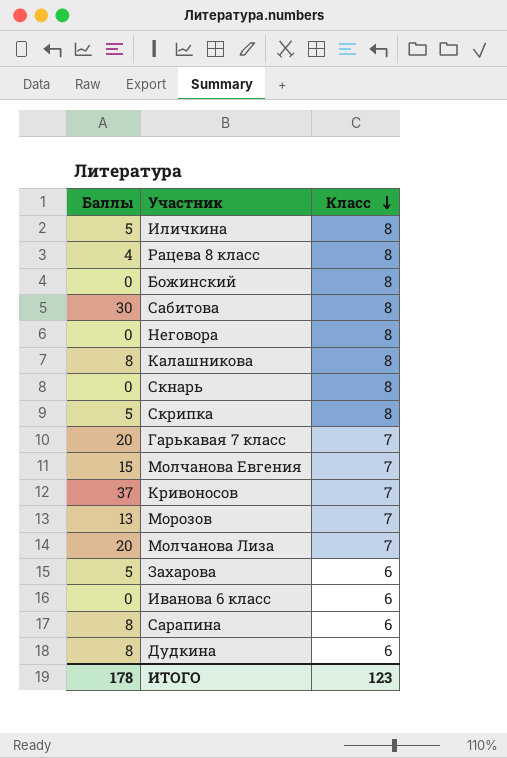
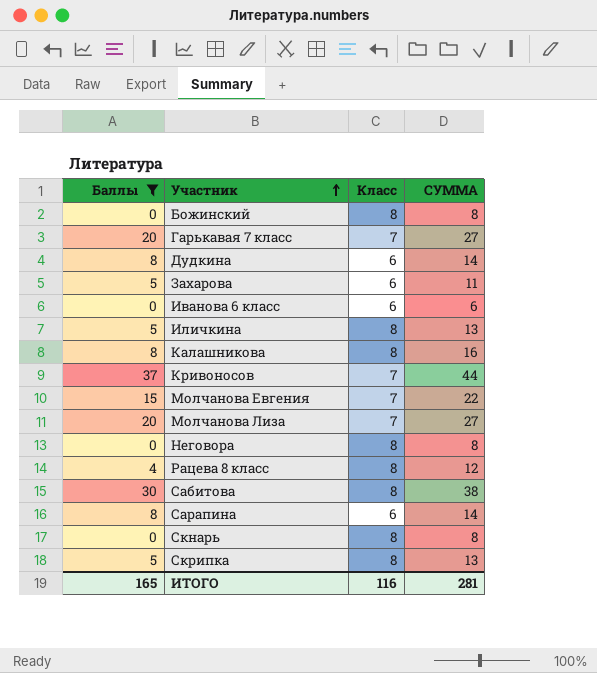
filter: none -> Баллы != 13
row order: Класс descending -> Участник ascending
column СУММА | formula: none -> [Баллы] + [Класс]
ИТОГО | Баллы: 178 -> 165
ИТОГО | Класс: 123 -> 116

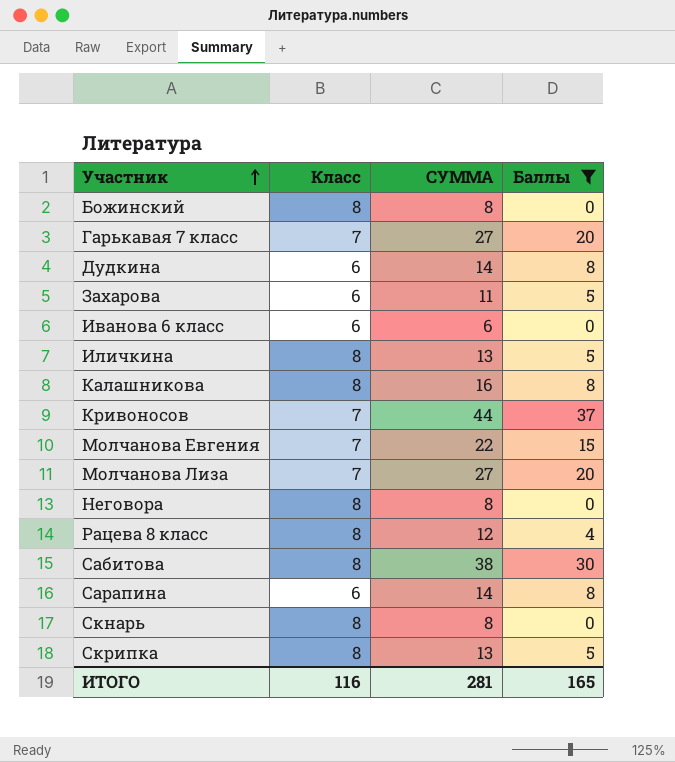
column Баллы | position: 1 -> 4

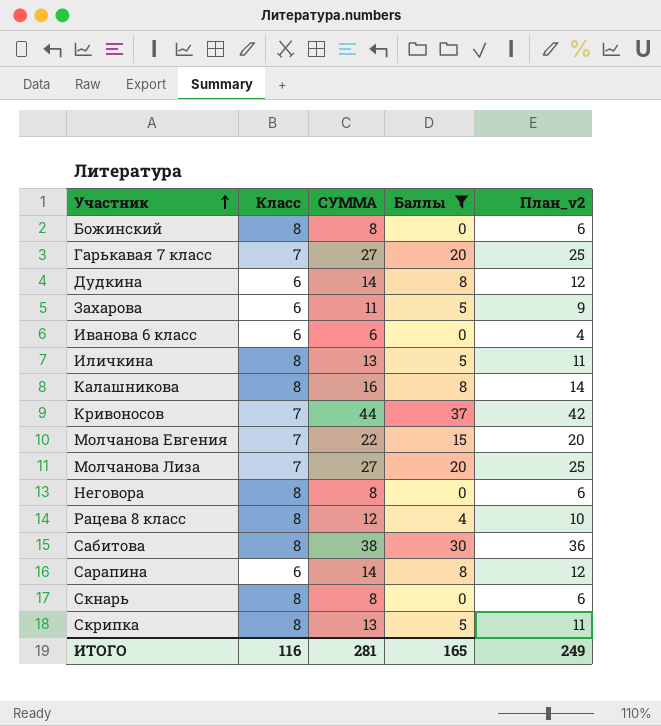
column План_v2 | formula: none -> [СУММА] - 2

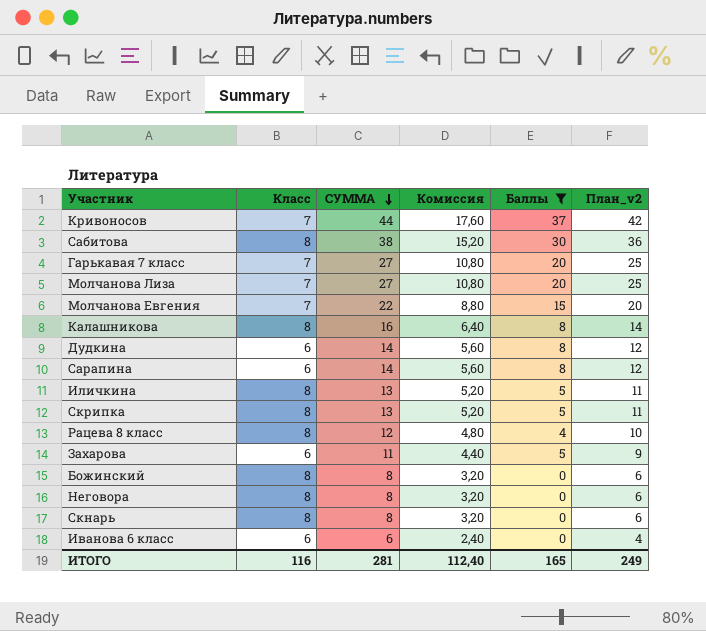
row order: Участник ascending -> СУММА descending
column Комиссия | formula: none -> [СУММА] * 0,4

